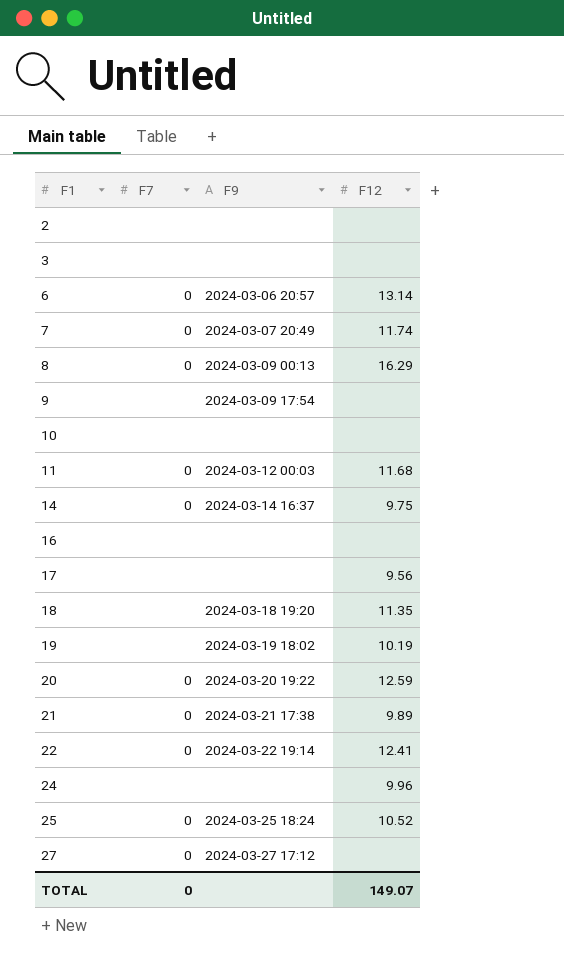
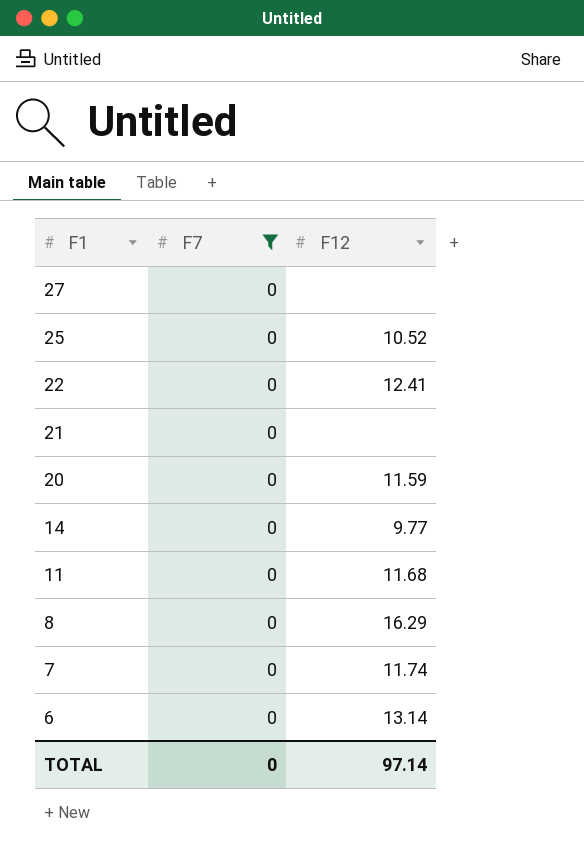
filter: none -> F7 = 0
row order: F1 ascending -> F1 descending
column F9 | position: 3 -> none
21 | F12: 9.89 -> none
20 | F12: 12.59 -> 11.59
14 | F12: 9.75 -> 9.77
TOTAL | F12: 149.07 -> 97.14

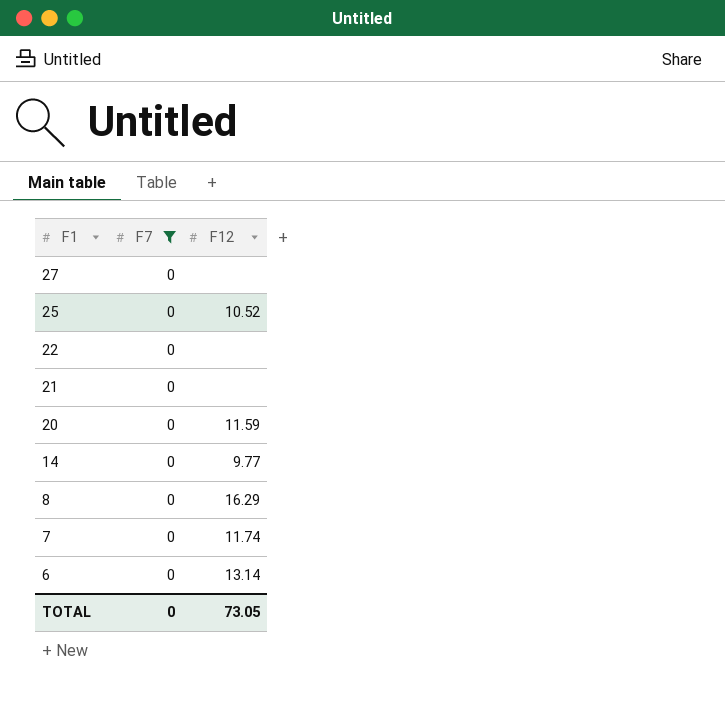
row 11: 0 | 11.68 -> none
22 | F12: 12.41 -> none
TOTAL | F12: 97.14 -> 73.05

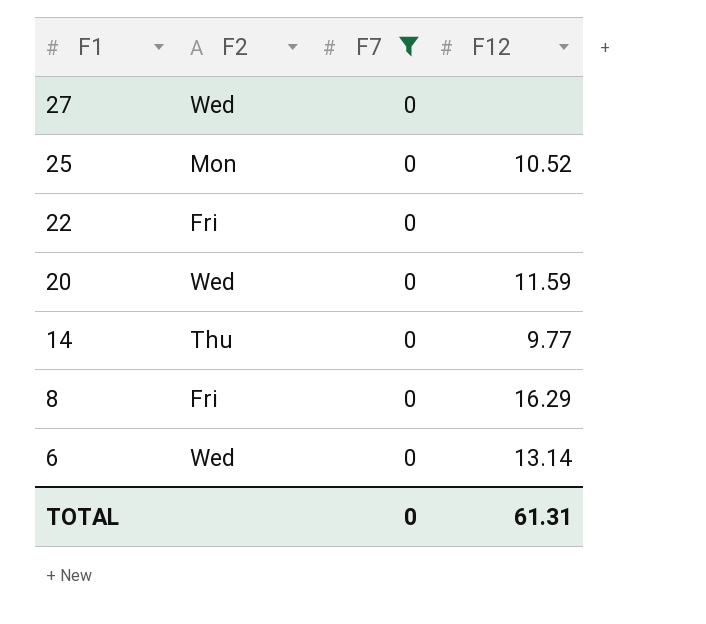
column F2 | position: none -> 2
row 21: 0 | none -> none
row 7: 0 | 11.74 -> none
TOTAL | F12: 73.05 -> 61.31

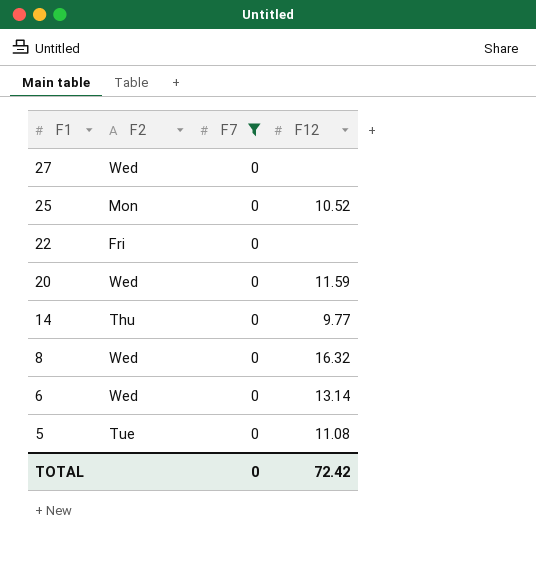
8 | F2: Fri -> Wed
8 | F12: 16.29 -> 16.32
row 5: none -> Tue | 0 | 11.08
TOTAL | F12: 61.31 -> 72.42

